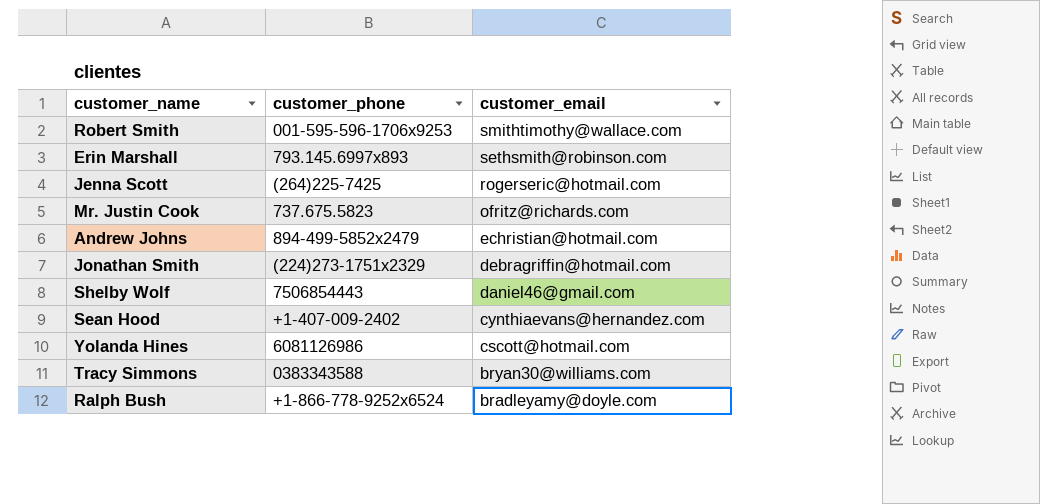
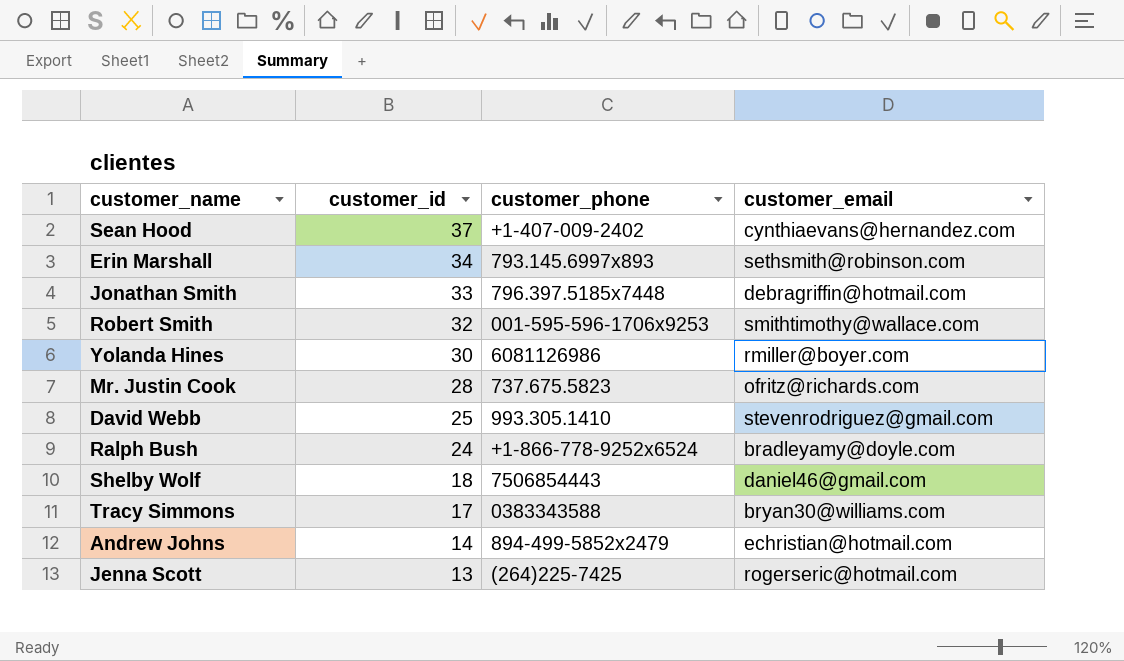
row order: customer_email descending -> customer_id descending
column customer_id | position: none -> 2
Jonathan Smith | customer_phone: (224)273-1751x2329 -> 796.397.5185x7448
Yolanda Hines | customer_email: cscott@hotmail.com -> rmiller@boyer.com
row David Webb: none -> 25 | 993.305.1410 | stevenrodriguez@gmail.com

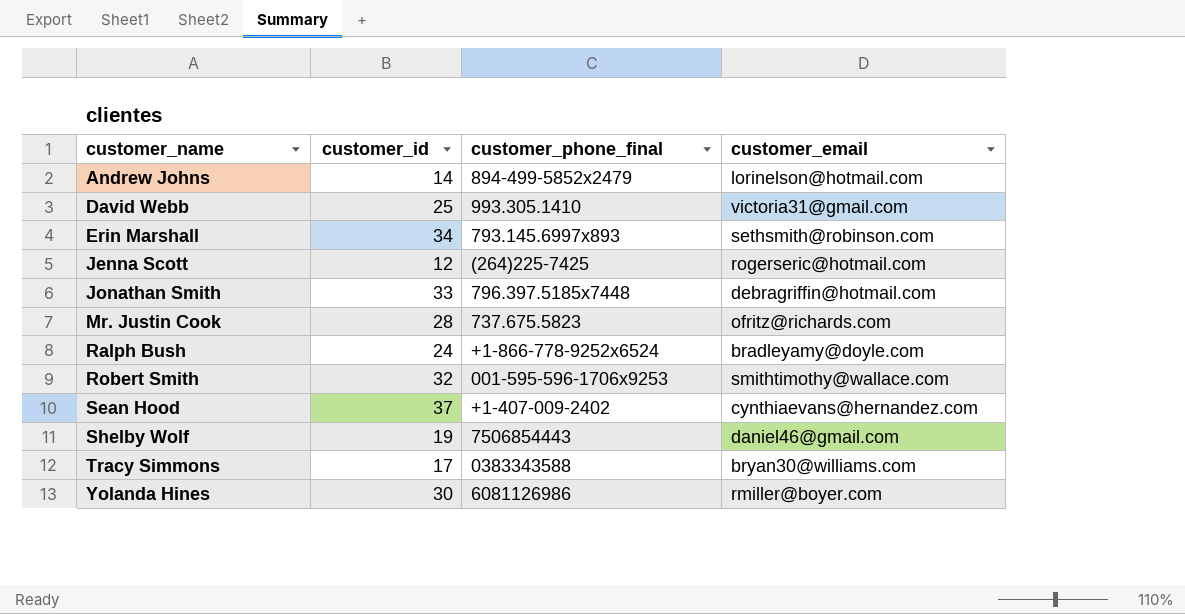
row order: customer_id descending -> customer_name ascending
column name: customer_phone -> customer_phone_final
Andrew Johns | customer_email: echristian@hotmail.com -> lorinelson@hotmail.com
David Webb | customer_email: stevenrodriguez@gmail.com -> victoria31@gmail.com
Jenna Scott | customer_id: 13 -> 12
Shelby Wolf | customer_id: 18 -> 19

